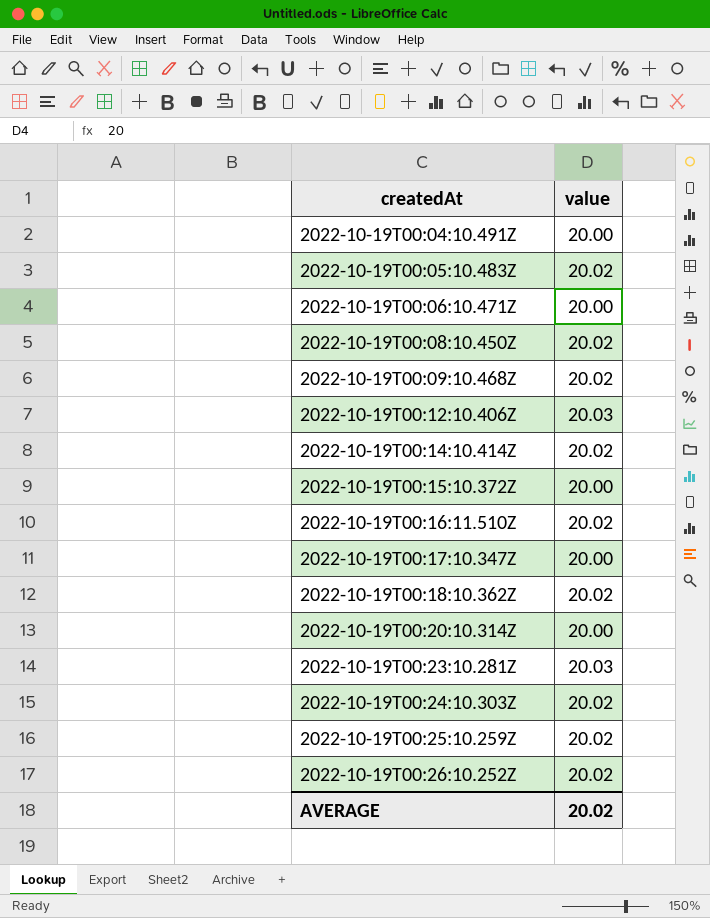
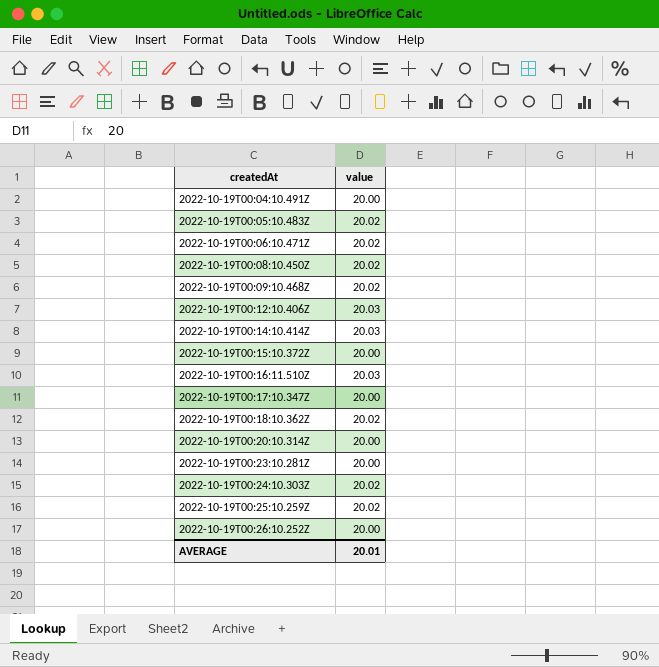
2022-10-19T00:06:10.471Z | value: 20.00 -> 20.02
2022-10-19T00:14:10.414Z | value: 20.02 -> 20.03
2022-10-19T00:16:11.510Z | value: 20.02 -> 20.03
2022-10-19T00:23:10.281Z | value: 20.03 -> 20.00
2022-10-19T00:26:10.252Z | value: 20.02 -> 20.00
AVERAGE | value: 20.02 -> 20.01

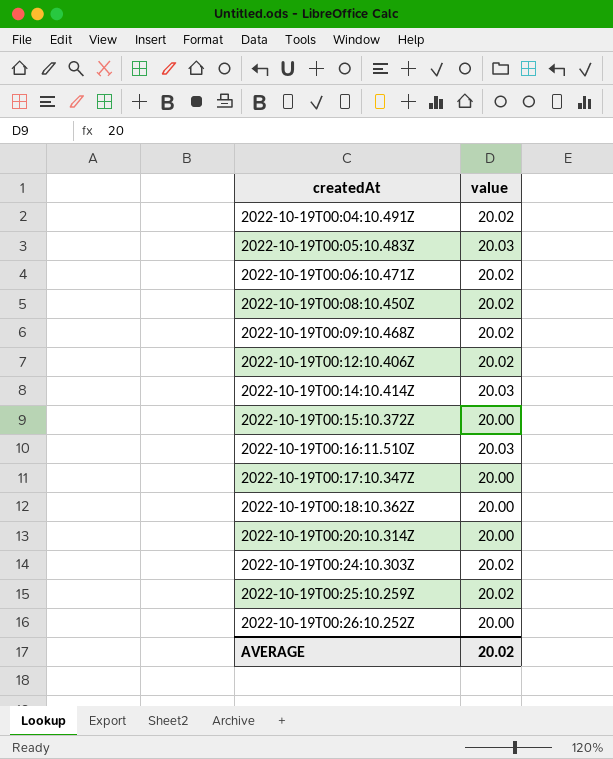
row 2022-10-19T00:23:10.281Z: 20.00 -> none
2022-10-19T00:04:10.491Z | value: 20.00 -> 20.02
2022-10-19T00:05:10.483Z | value: 20.02 -> 20.03
2022-10-19T00:12:10.406Z | value: 20.03 -> 20.02
2022-10-19T00:18:10.362Z | value: 20.02 -> 20.00
AVERAGE | value: 20.01 -> 20.02

